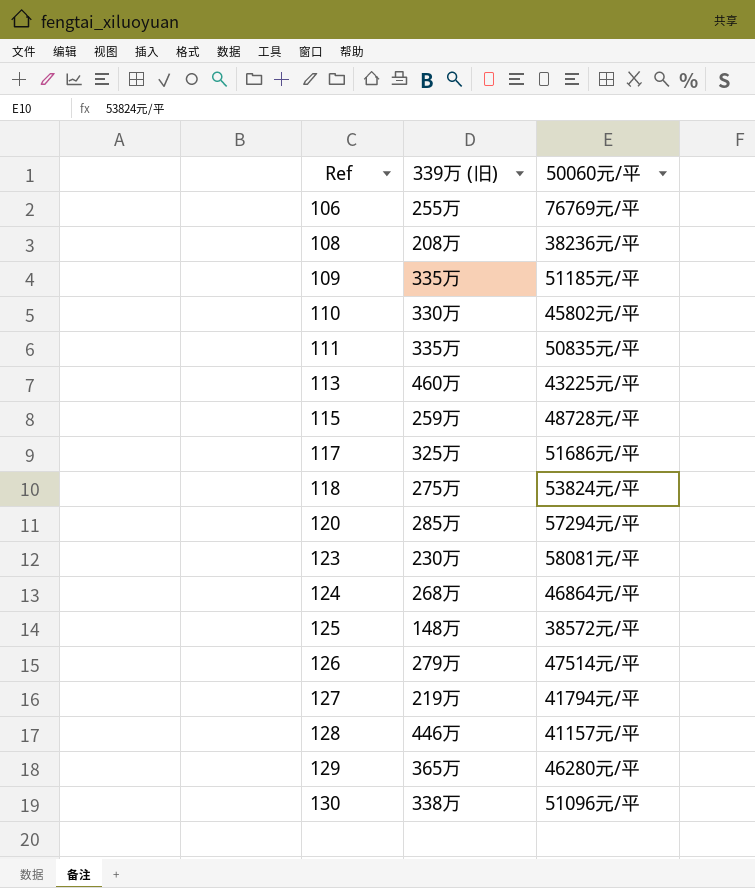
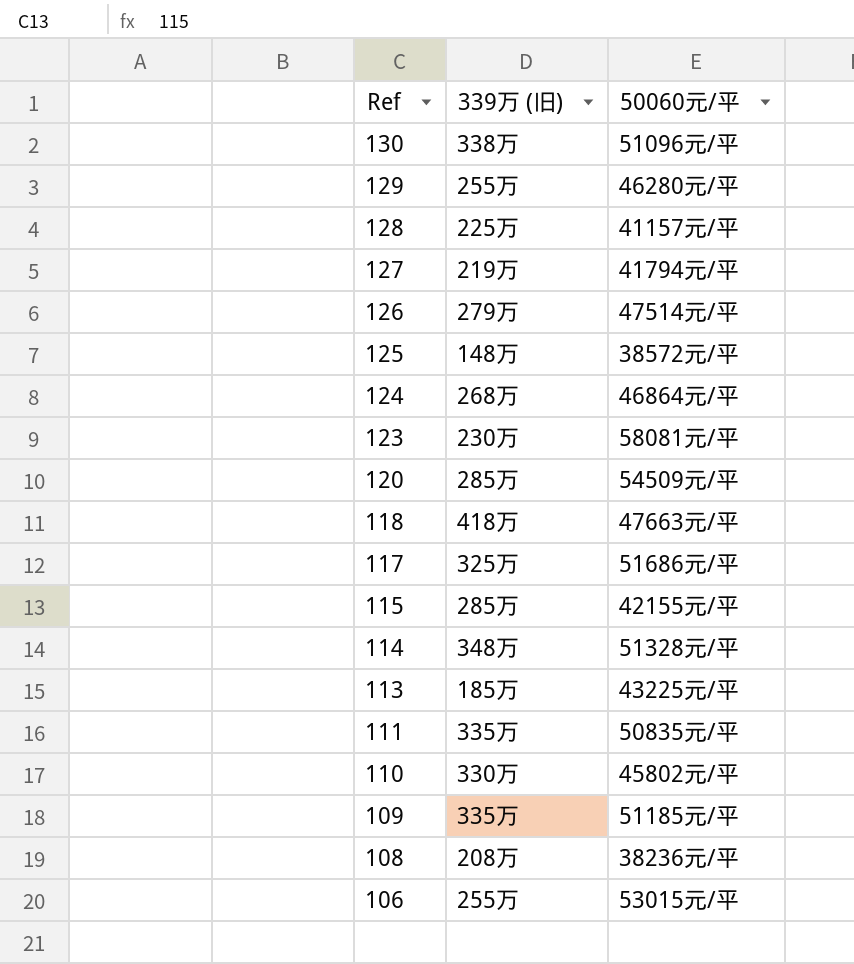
row order: Ref ascending -> Ref descending
129 | 339万 (旧): 365万 -> 255万
128 | 339万 (旧): 446万 -> 225万
120 | 50060元/平: 57294元/平 -> 54509元/平
118 | 339万 (旧): 275万 -> 418万
118 | 50060元/平: 53824元/平 -> 47663元/平
115 | 339万 (旧): 259万 -> 285万
115 | 50060元/平: 48728元/平 -> 42155元/平
row 114: none -> 348万 | 51328元/平
113 | 339万 (旧): 460万 -> 185万
106 | 50060元/平: 76769元/平 -> 53015元/平

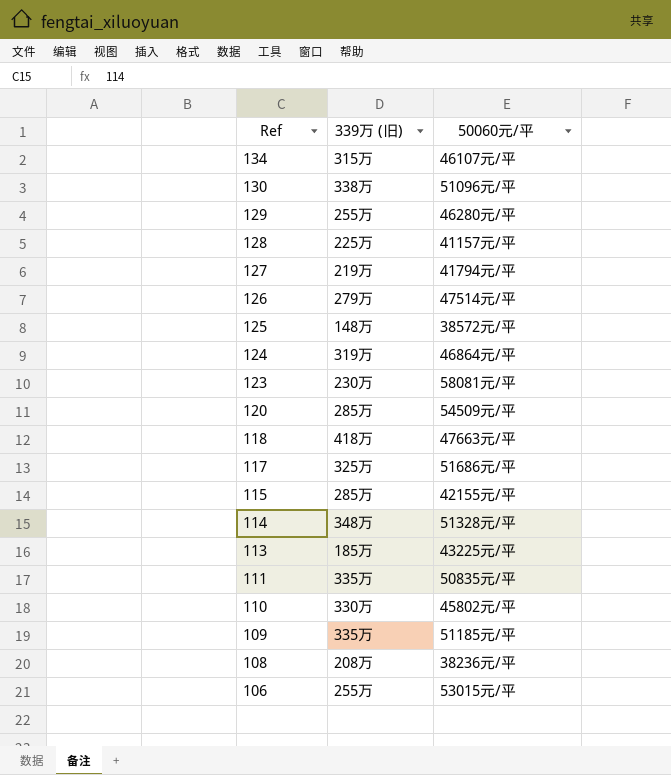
row 134: none -> 315万 | 46107元/平
124 | 339万 (旧): 268万 -> 319万

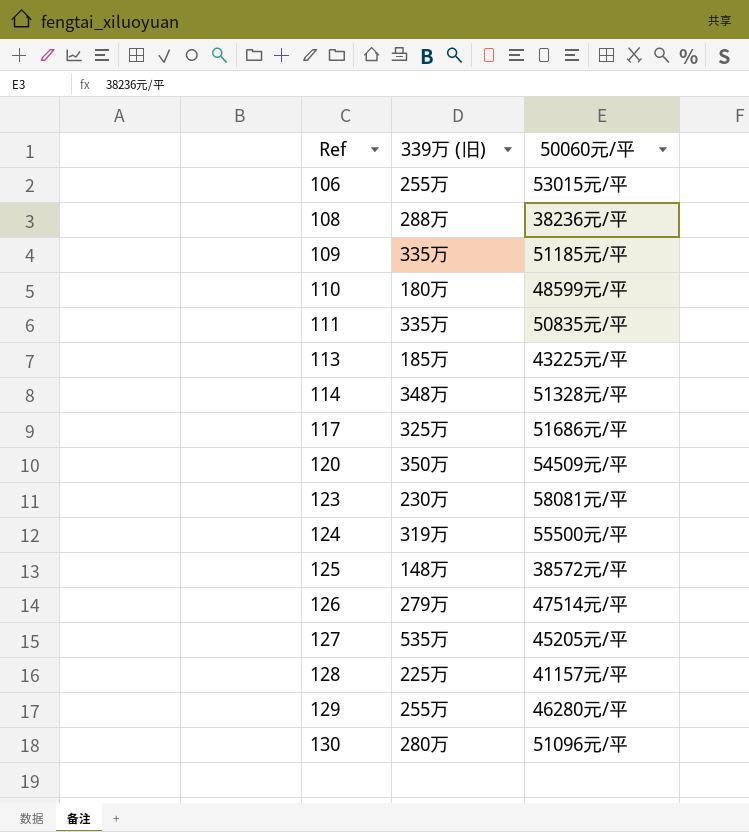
row order: Ref descending -> Ref ascending
row 134: 315万 | 46107元/平 -> none
row 118: 418万 | 47663元/平 -> none
row 115: 285万 | 42155元/平 -> none
108 | 339万 (旧): 208万 -> 288万
110 | 339万 (旧): 330万 -> 180万
110 | 50060元/平: 45802元/平 -> 48599元/平
120 | 339万 (旧): 285万 -> 350万
124 | 50060元/平: 46864元/平 -> 55500元/平
127 | 339万 (旧): 219万 -> 535万
127 | 50060元/平: 41794元/平 -> 45205元/平
130 | 339万 (旧): 338万 -> 280万

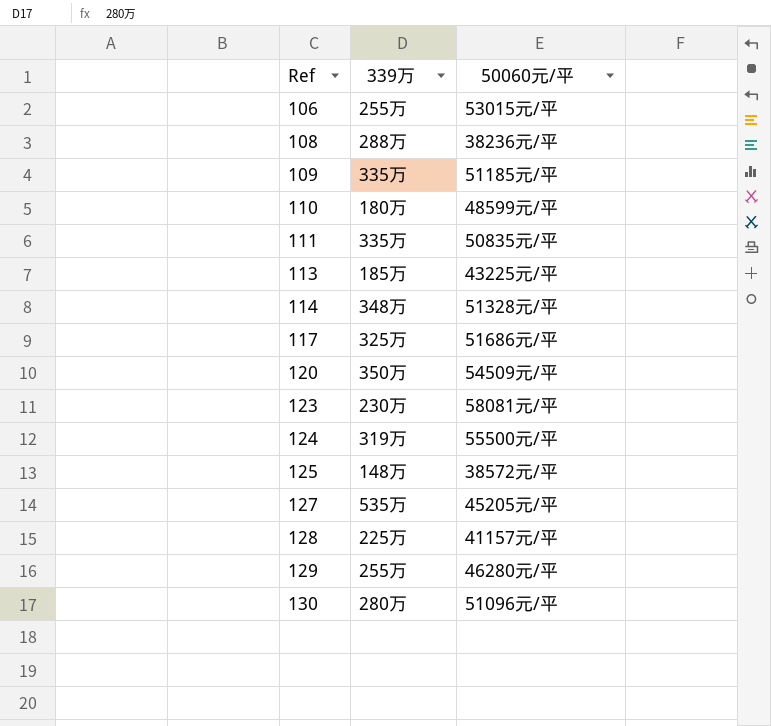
column name: 339万 (旧) -> 339万
row 126: 279万 | 47514元/平 -> none

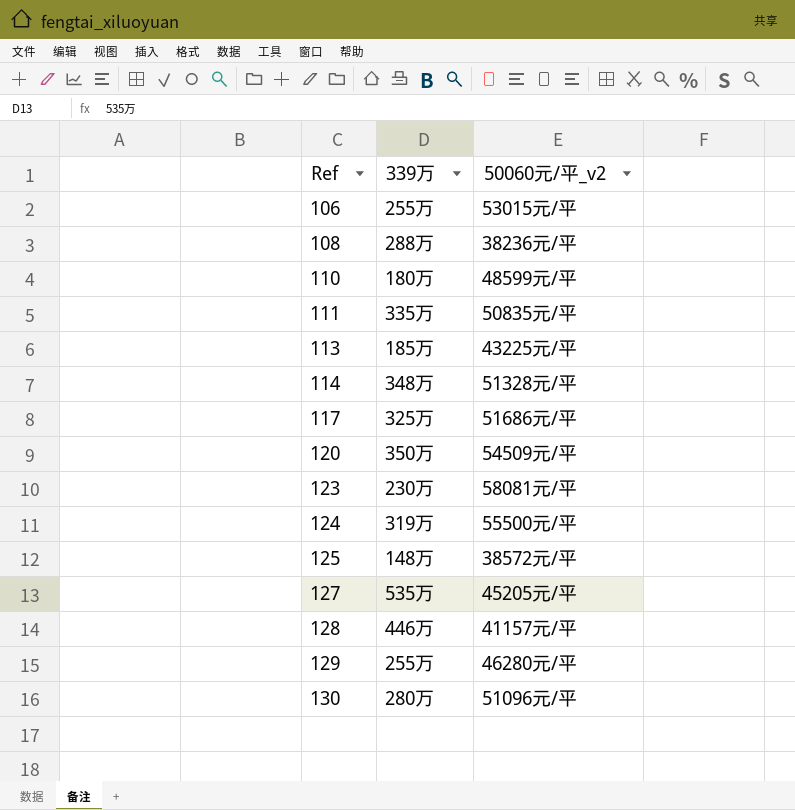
column name: 50060元/平 -> 50060元/平_v2
row 109: 335万 | 51185元/平 -> none
128 | 339万: 225万 -> 446万

